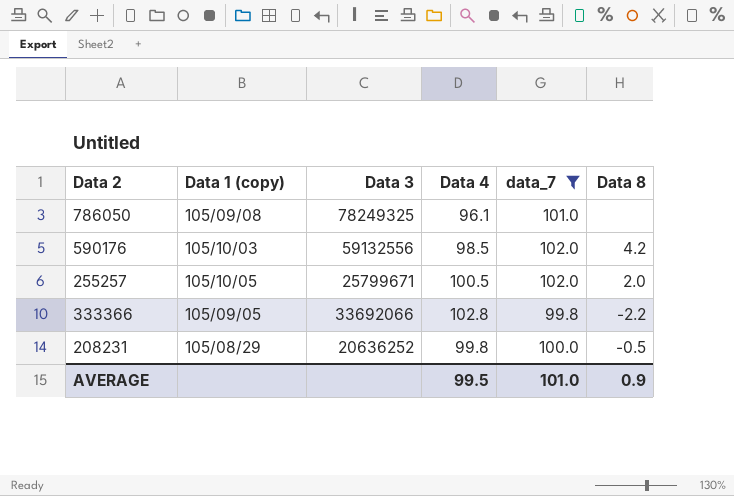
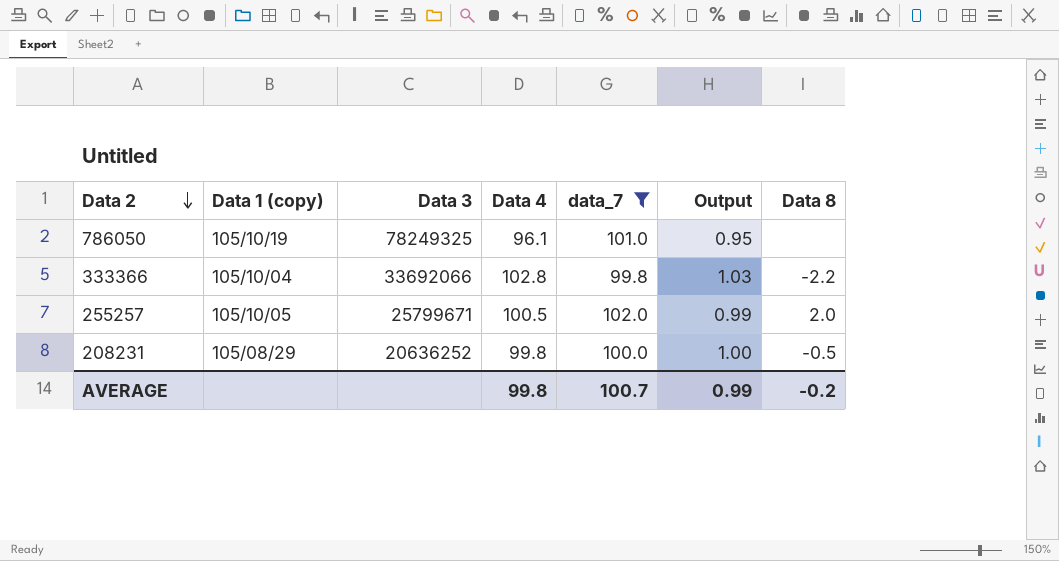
row order: none -> Data 2 descending
column Output | formula: none -> [Data 4] / [data_7]
row 590176: 105/10/03 | 59132556 | 98.5 | 102.0 | 4.2 -> none
786050 | Data 1 (copy): 105/09/08 -> 105/10/19
333366 | Data 1 (copy): 105/09/05 -> 105/10/04
AVERAGE | Data 4: 99.5 -> 99.8
AVERAGE | data_7: 101.0 -> 100.7
AVERAGE | Data 8: 0.9 -> -0.2

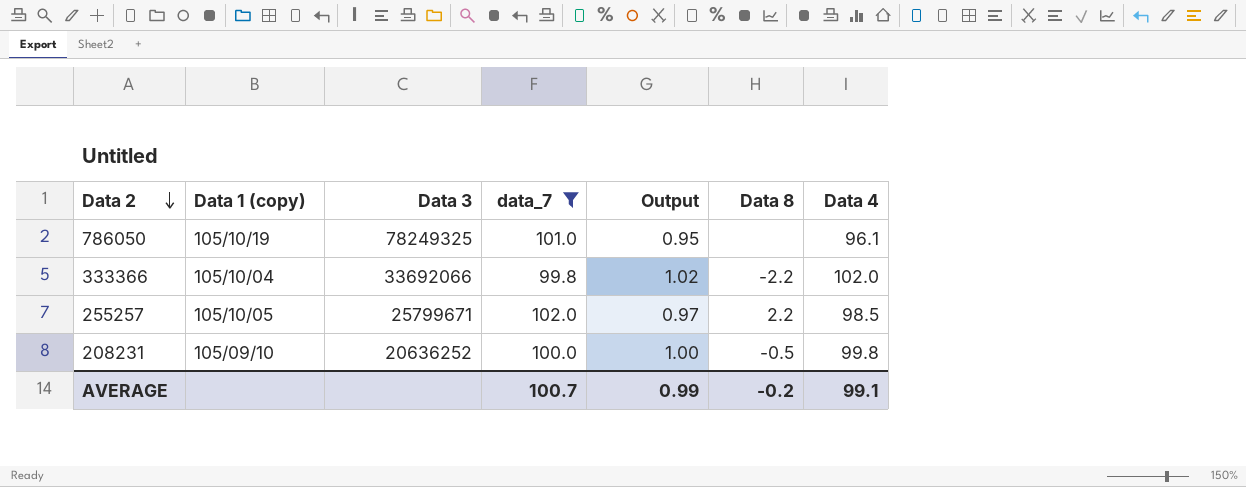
column Data 4 | position: 4 -> 7
333366 | Output: 1.03 -> 1.02
333366 | Data 4: 102.8 -> 102.0
255257 | Output: 0.99 -> 0.97
255257 | Data 8: 2.0 -> 2.2
255257 | Data 4: 100.5 -> 98.5
208231 | Data 1 (copy): 105/08/29 -> 105/09/10
AVERAGE | Data 4: 99.8 -> 99.1

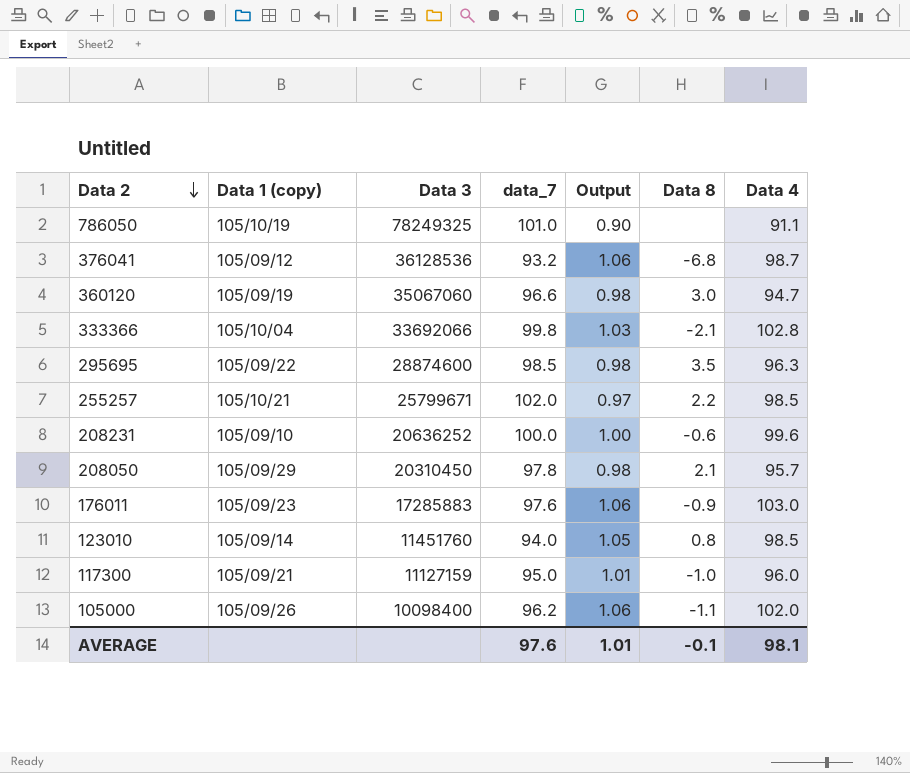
filter: data_7 >= 99.8 -> none
786050 | Output: 0.95 -> 0.90
786050 | Data 4: 96.1 -> 91.1
333366 | Output: 1.02 -> 1.03
333366 | Data 8: -2.2 -> -2.1
333366 | Data 4: 102.0 -> 102.8
255257 | Data 1 (copy): 105/10/05 -> 105/10/21
208231 | Data 8: -0.5 -> -0.6
208231 | Data 4: 99.8 -> 99.6
AVERAGE | data_7: 100.7 -> 97.6
AVERAGE | Output: 0.99 -> 1.01
AVERAGE | Data 8: -0.2 -> -0.1
AVERAGE | Data 4: 99.1 -> 98.1

